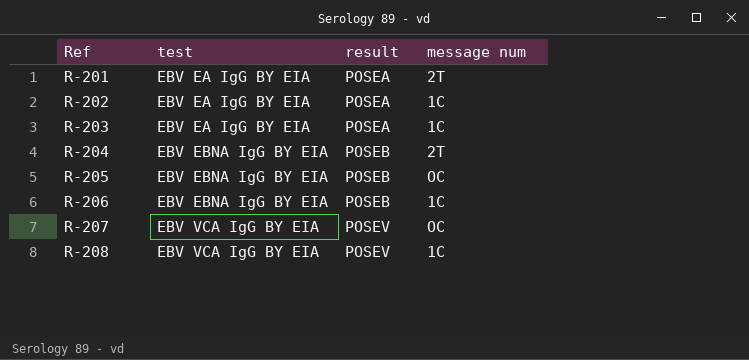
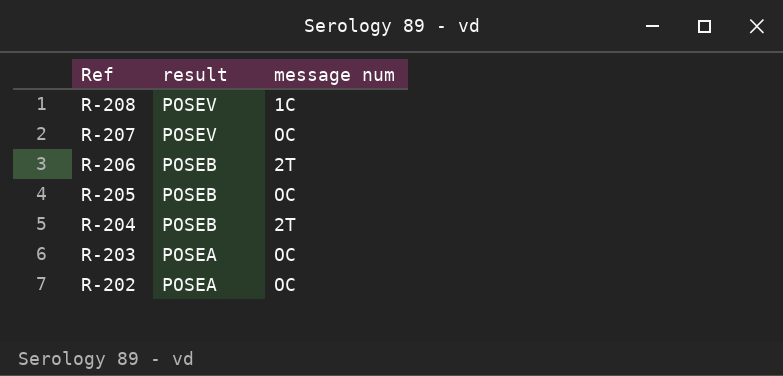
row order: Ref ascending -> Ref descending
column test | position: 2 -> none
row R-201: EBV EA IgG BY EIA | POSEA | 2T -> none
R-206 | message num: 1C -> 2T
R-203 | message num: 1C -> OC
R-202 | message num: 1C -> OC

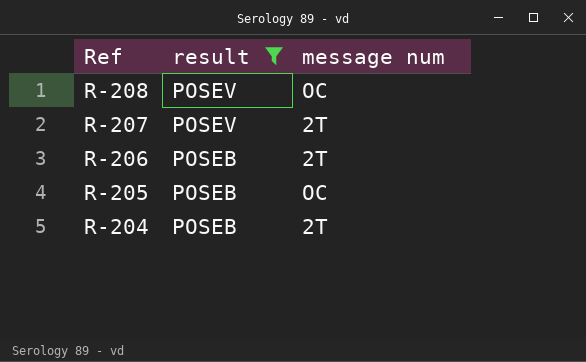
filter: none -> result != POSEA
R-208 | message num: 1C -> OC
R-207 | message num: OC -> 2T

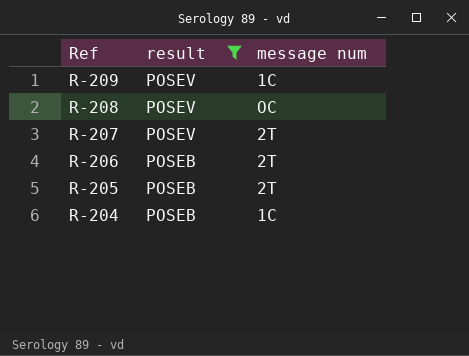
row R-209: none -> POSEV | 1C
R-205 | message num: OC -> 2T
R-204 | message num: 2T -> 1C

